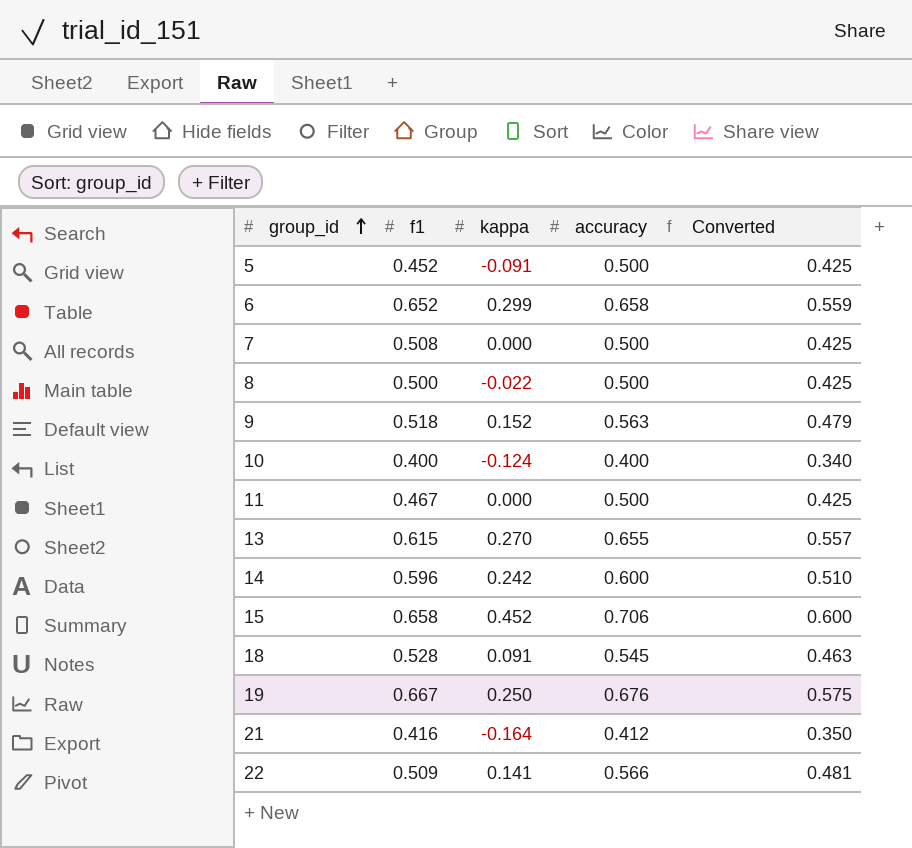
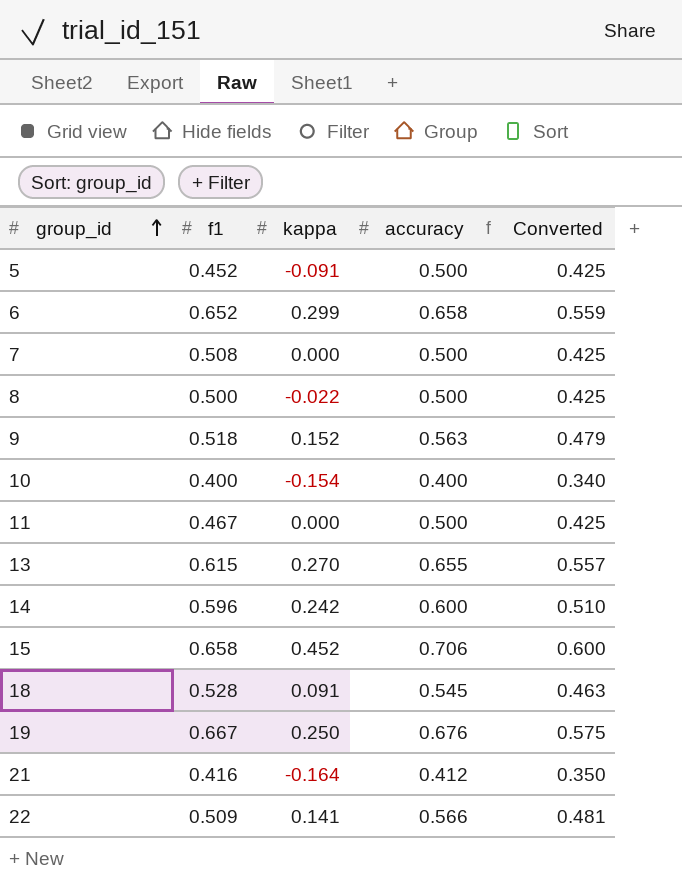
10 | kappa: -0.124 -> -0.154

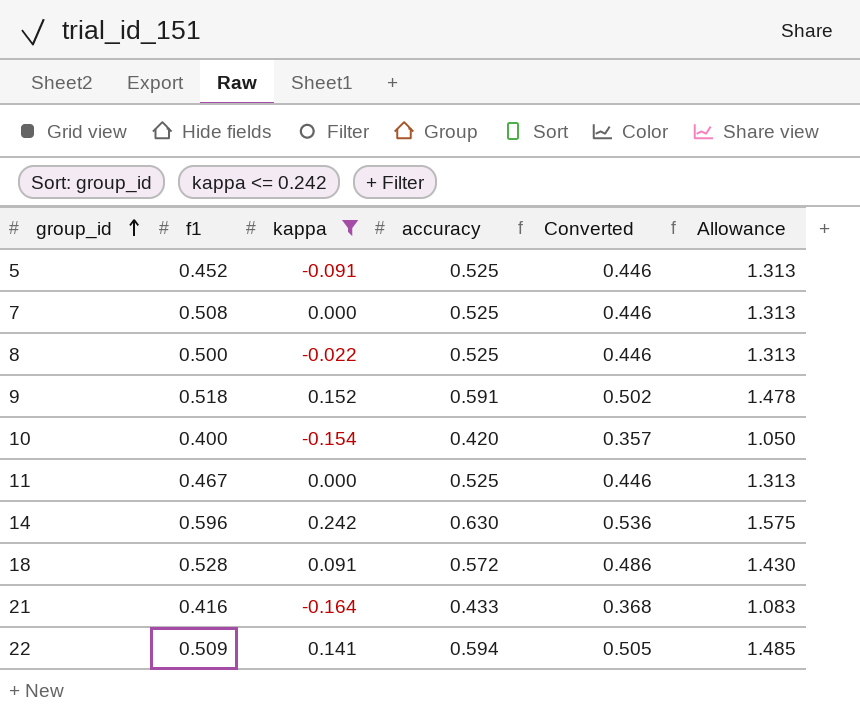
filter: none -> kappa <= 0.242
column Allowance | formula: none -> [accuracy] * 2.5
5 | accuracy: 0.500 -> 0.525
5 | Converted: 0.425 -> 0.446
7 | accuracy: 0.500 -> 0.525
7 | Converted: 0.425 -> 0.446
8 | accuracy: 0.500 -> 0.525
8 | Converted: 0.425 -> 0.446
9 | accuracy: 0.563 -> 0.591
9 | Converted: 0.479 -> 0.502
10 | accuracy: 0.400 -> 0.420
10 | Converted: 0.340 -> 0.357
11 | accuracy: 0.500 -> 0.525
11 | Converted: 0.425 -> 0.446
14 | accuracy: 0.600 -> 0.630
14 | Converted: 0.510 -> 0.536
18 | accuracy: 0.545 -> 0.572
18 | Converted: 0.463 -> 0.486
21 | accuracy: 0.412 -> 0.433
21 | Converted: 0.350 -> 0.368
22 | accuracy: 0.566 -> 0.594
22 | Converted: 0.481 -> 0.505

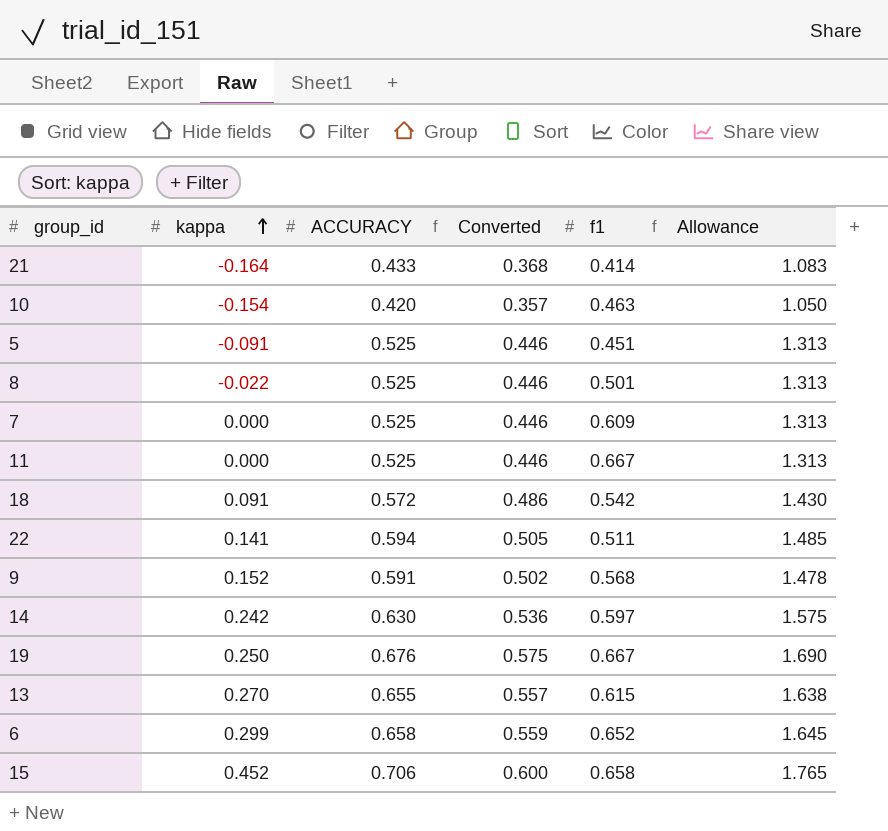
filter: kappa <= 0.242 -> none
row order: group_id ascending -> kappa ascending
column name: accuracy -> ACCURACY
column f1 | position: 2 -> 5
21 | f1: 0.416 -> 0.414
10 | f1: 0.400 -> 0.463
5 | f1: 0.452 -> 0.451
8 | f1: 0.500 -> 0.501
7 | f1: 0.508 -> 0.609
11 | f1: 0.467 -> 0.667
18 | f1: 0.528 -> 0.542
22 | f1: 0.509 -> 0.511
9 | f1: 0.518 -> 0.568
14 | f1: 0.596 -> 0.597

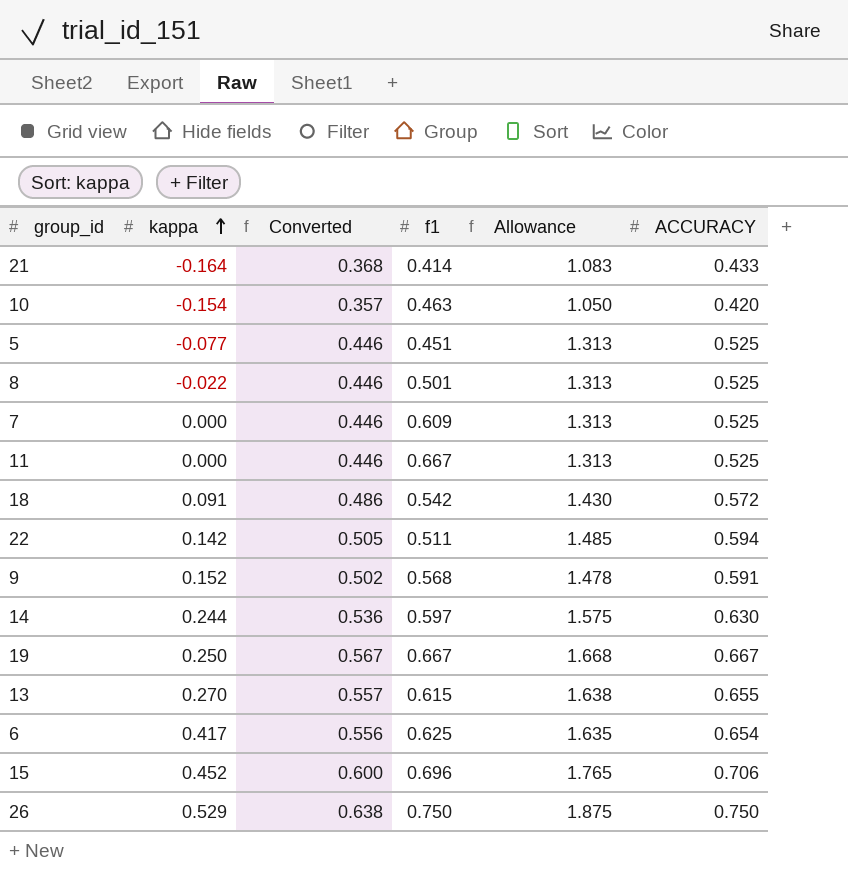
column ACCURACY | position: 3 -> 6
5 | kappa: -0.091 -> -0.077
22 | kappa: 0.141 -> 0.142
14 | kappa: 0.242 -> 0.244
19 | Converted: 0.575 -> 0.567
19 | Allowance: 1.690 -> 1.668
19 | ACCURACY: 0.676 -> 0.667
6 | kappa: 0.299 -> 0.417
6 | Converted: 0.559 -> 0.556
6 | f1: 0.652 -> 0.625
6 | Allowance: 1.645 -> 1.635
6 | ACCURACY: 0.658 -> 0.654
15 | f1: 0.658 -> 0.696
row 26: none -> 0.529 | 0.638 | 0.750 | 1.875 | 0.750

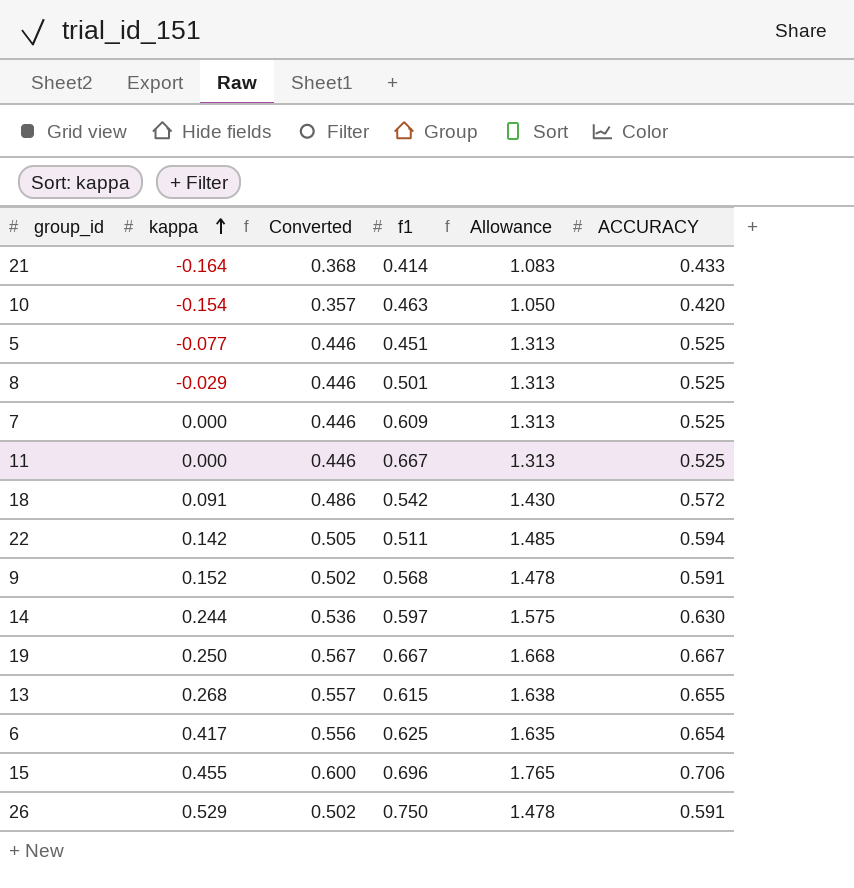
8 | kappa: -0.022 -> -0.029
13 | kappa: 0.270 -> 0.268
15 | kappa: 0.452 -> 0.455
26 | Converted: 0.638 -> 0.502
26 | Allowance: 1.875 -> 1.478
26 | ACCURACY: 0.750 -> 0.591

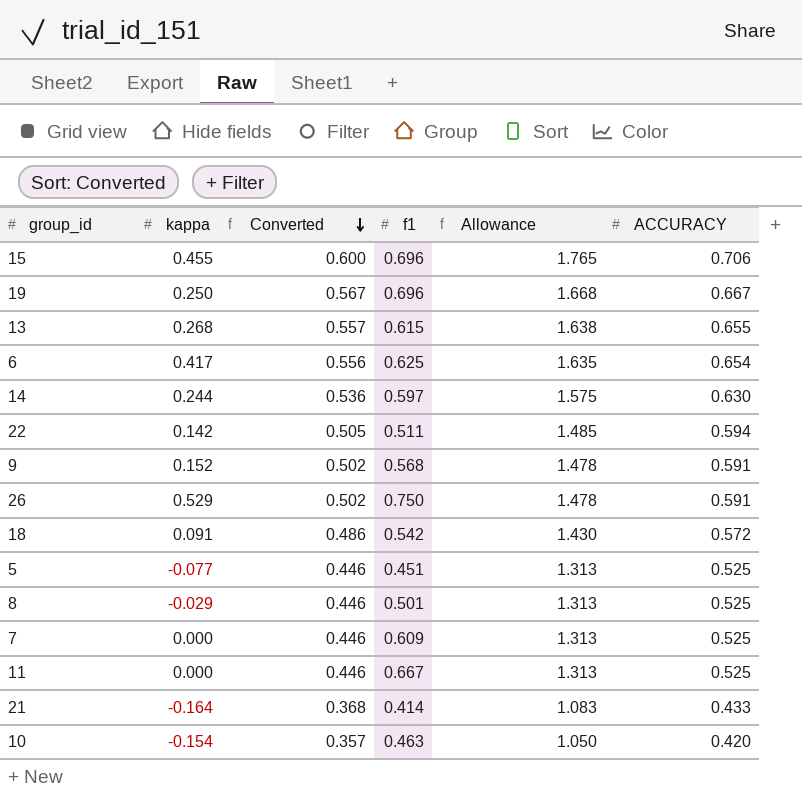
row order: kappa ascending -> Converted descending
19 | f1: 0.667 -> 0.696

